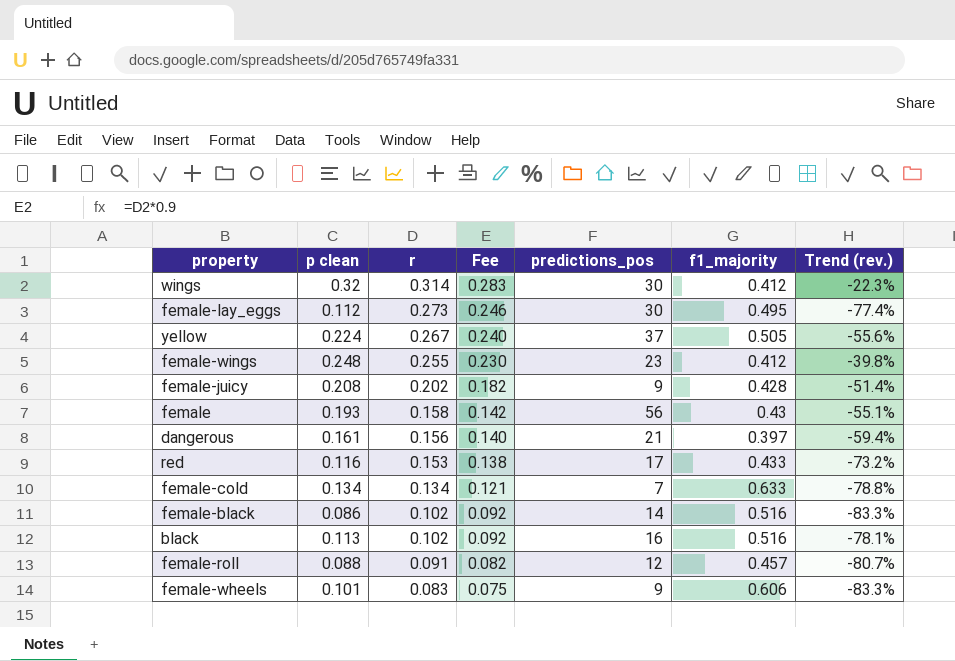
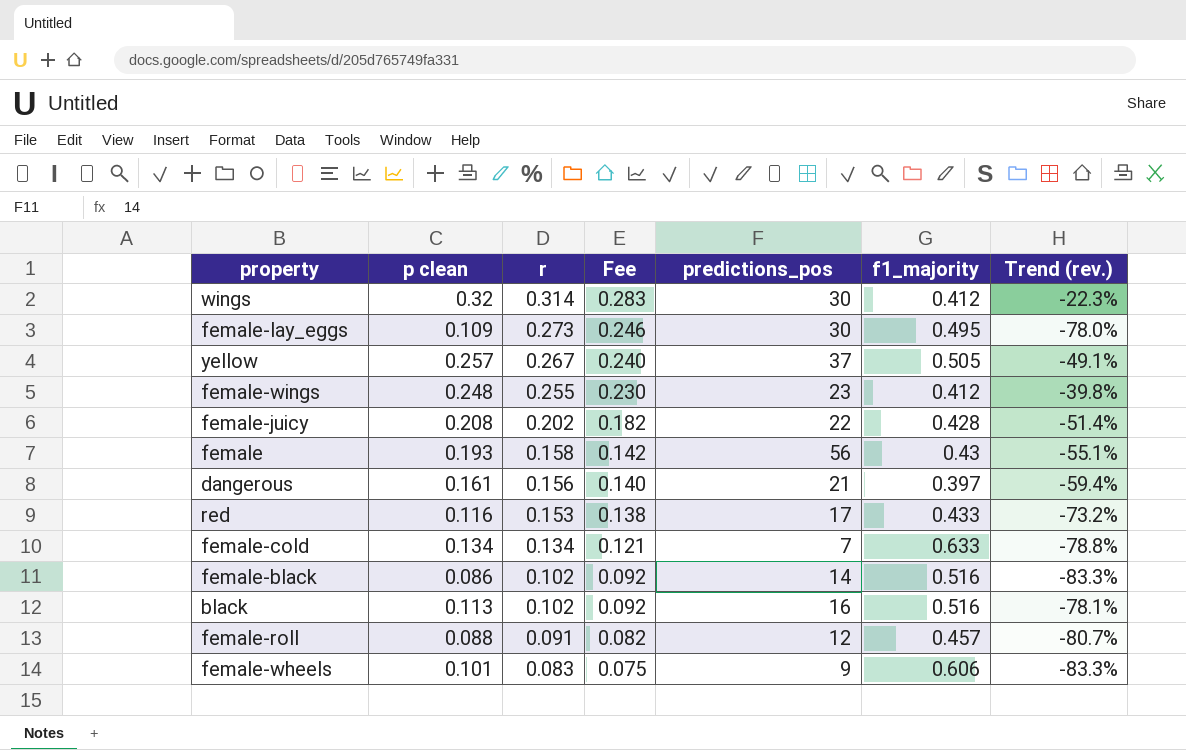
female-lay_eggs | p clean: 0.112 -> 0.109
female-lay_eggs | Trend (rev.): -77.4% -> -78.0%
yellow | p clean: 0.224 -> 0.257
yellow | Trend (rev.): -55.6% -> -49.1%
female-juicy | predictions_pos: 9 -> 22

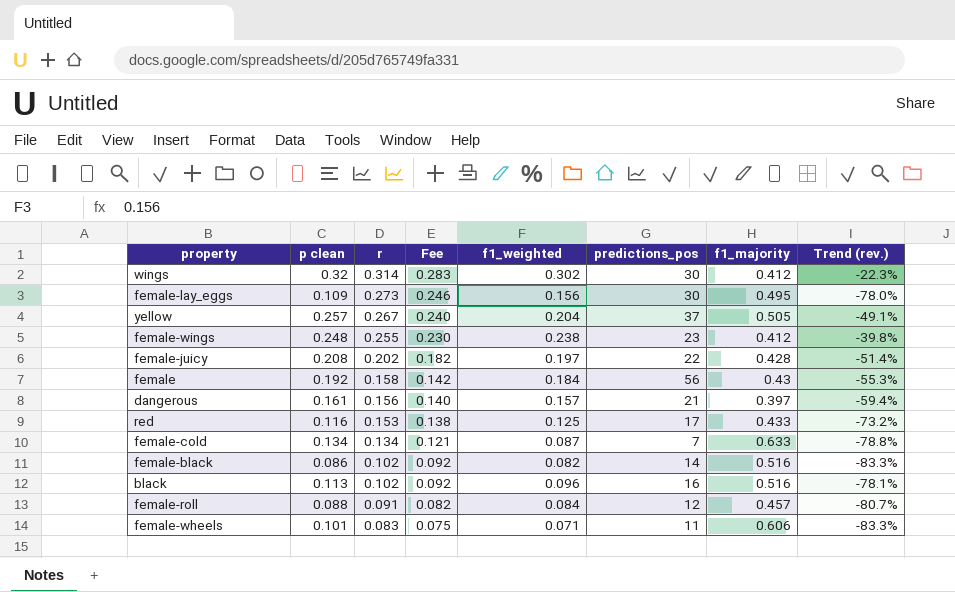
column f1_weighted | position: none -> 5
female | p clean: 0.193 -> 0.192
female | Trend (rev.): -55.1% -> -55.3%
female-wheels | predictions_pos: 9 -> 11

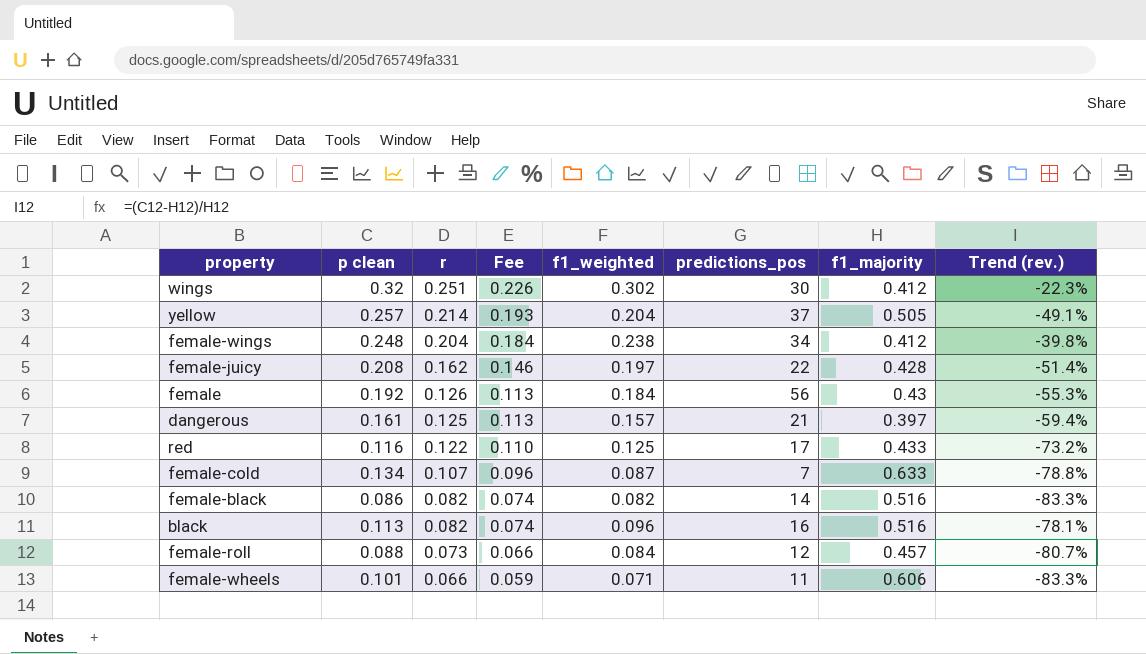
row female-lay_eggs: 0.109 | 0.273 | 0.246 | 0.156 | 30 | 0.495 | -78.0% -> none
wings | r: 0.314 -> 0.251
wings | Fee: 0.283 -> 0.226
yellow | r: 0.267 -> 0.214
yellow | Fee: 0.240 -> 0.193
female-wings | r: 0.255 -> 0.204
female-wings | Fee: 0.230 -> 0.184
female-wings | predictions_pos: 23 -> 34
female-juicy | r: 0.202 -> 0.162
female-juicy | Fee: 0.182 -> 0.146
female | r: 0.158 -> 0.126
female | Fee: 0.142 -> 0.113
dangerous | r: 0.156 -> 0.125
dangerous | Fee: 0.140 -> 0.113
red | r: 0.153 -> 0.122
red | Fee: 0.138 -> 0.110
female-cold | r: 0.134 -> 0.107
female-cold | Fee: 0.121 -> 0.096
female-black | r: 0.102 -> 0.082
female-black | Fee: 0.092 -> 0.074
black | r: 0.102 -> 0.082
black | Fee: 0.092 -> 0.074
female-roll | r: 0.091 -> 0.073
female-roll | Fee: 0.082 -> 0.066
female-wheels | r: 0.083 -> 0.066
female-wheels | Fee: 0.075 -> 0.059

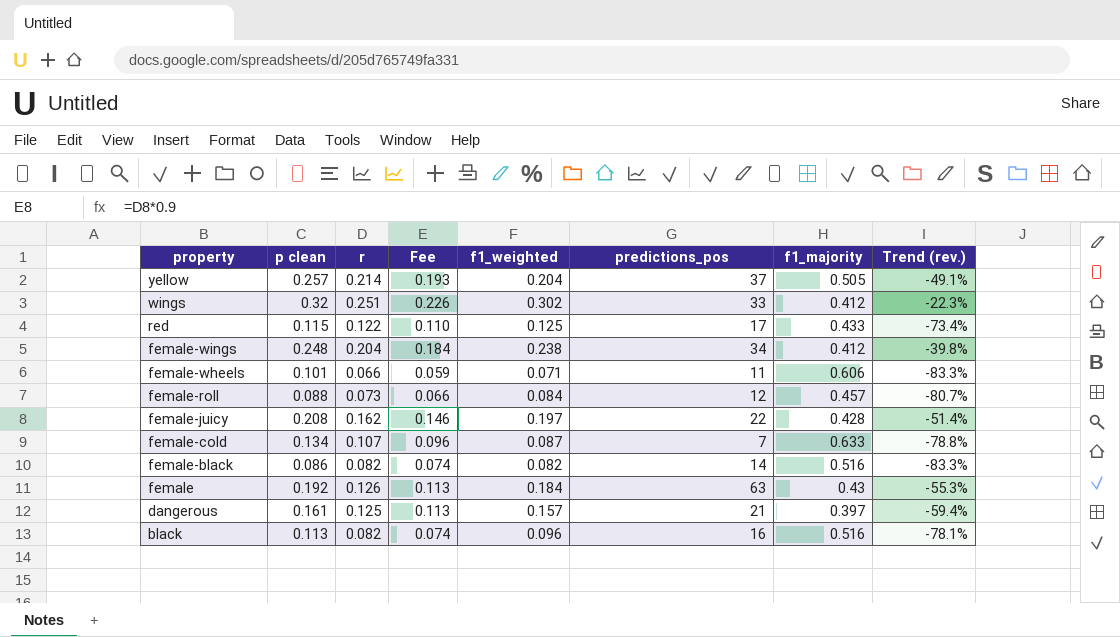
row order: r descending -> property descending
wings | predictions_pos: 30 -> 33
red | p clean: 0.116 -> 0.115
red | Trend (rev.): -73.2% -> -73.4%
female | predictions_pos: 56 -> 63

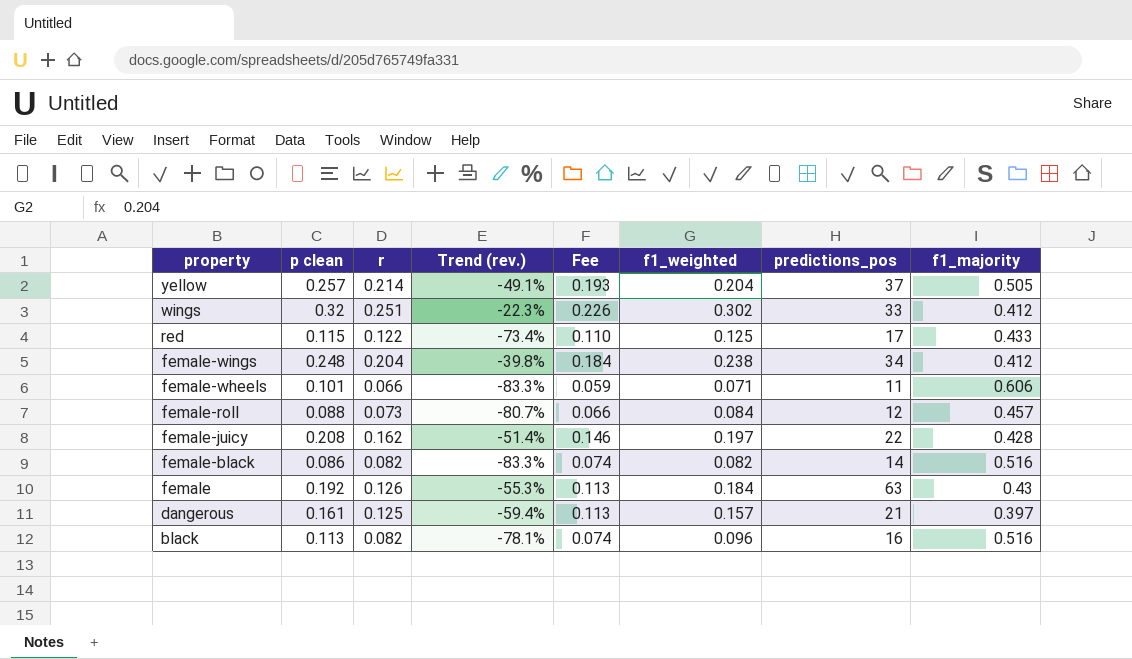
column Trend (rev.) | position: 8 -> 4
row female-cold: 0.134 | 0.107 | 0.096 | 0.087 | 7 | 0.633 | -78.8% -> none

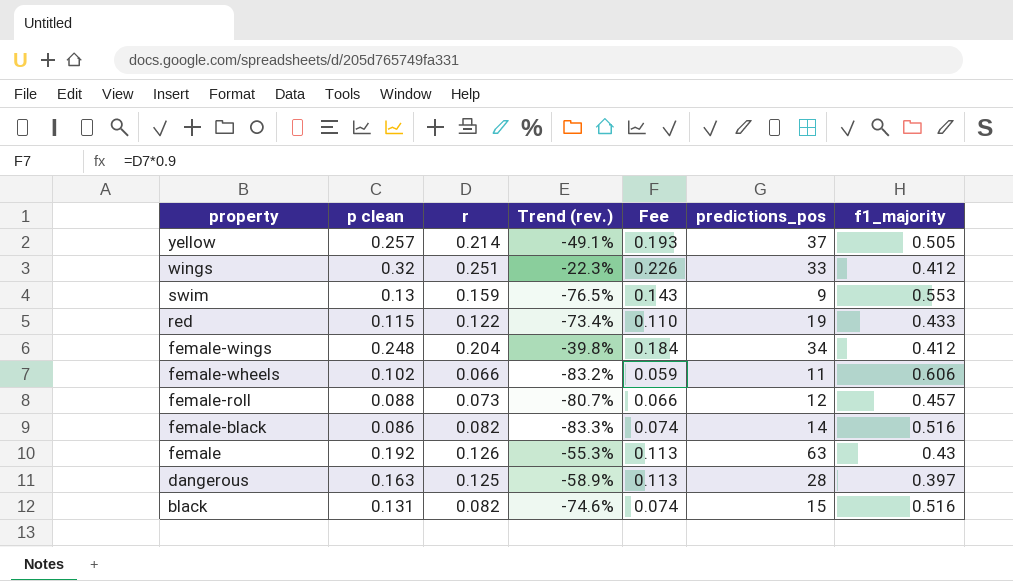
column f1_weighted | position: 6 -> none
row female-juicy: 0.208 | 0.162 | -51.4% | 0.146 | 0.197 | 22 | 0.428 -> none
row swim: none -> 0.13 | 0.159 | -76.5% | 0.143 | 9 | 0.553
red | predictions_pos: 17 -> 19
female-wheels | p clean: 0.101 -> 0.102
female-wheels | Trend (rev.): -83.3% -> -83.2%
dangerous | p clean: 0.161 -> 0.163
dangerous | Trend (rev.): -59.4% -> -58.9%
dangerous | predictions_pos: 21 -> 28
black | p clean: 0.113 -> 0.131
black | Trend (rev.): -78.1% -> -74.6%
black | predictions_pos: 16 -> 15

